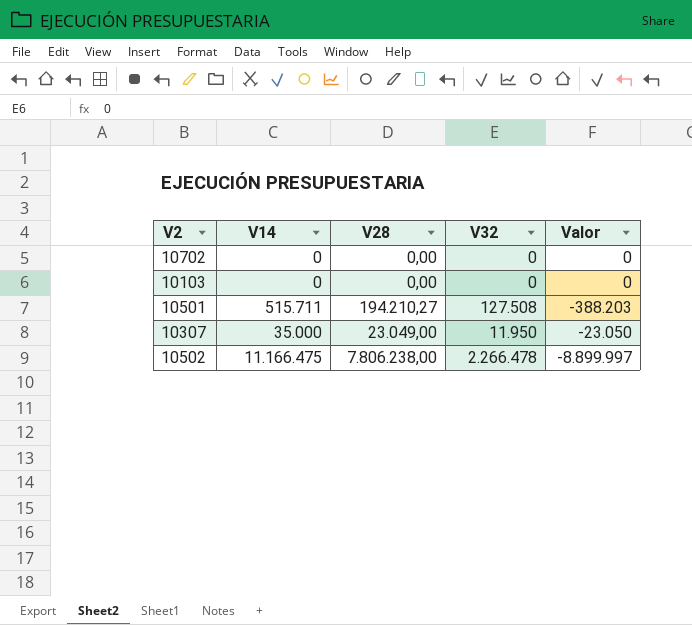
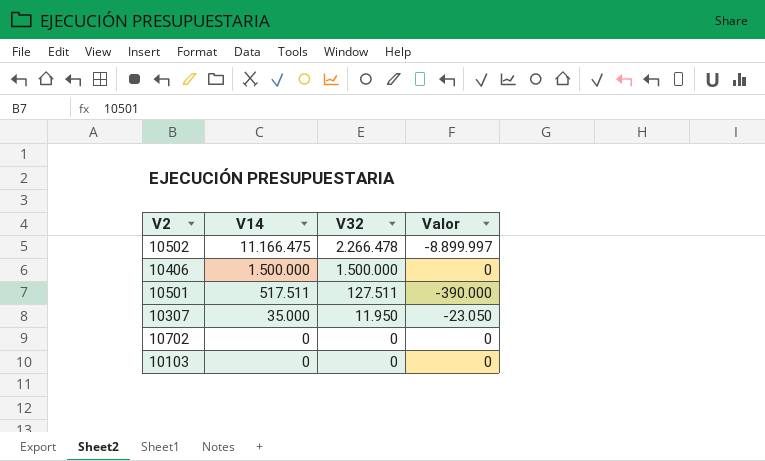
row order: none -> V14 descending
column V28 | position: 3 -> none
row 10406: none -> 1.500.000 | 1.500.000 | 0
10501 | V14: 515.711 -> 517.511
10501 | V32: 127.508 -> 127.511
10501 | Valor: -388.203 -> -390.000

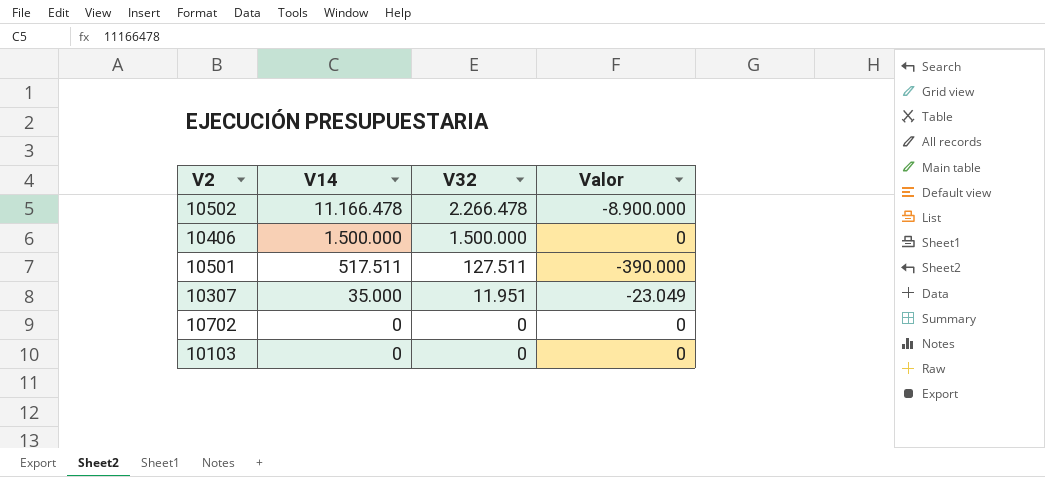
10502 | V14: 11.166.475 -> 11.166.478
10502 | Valor: -8.899.997 -> -8.900.000
10307 | V32: 11.950 -> 11.951
10307 | Valor: -23.050 -> -23.049

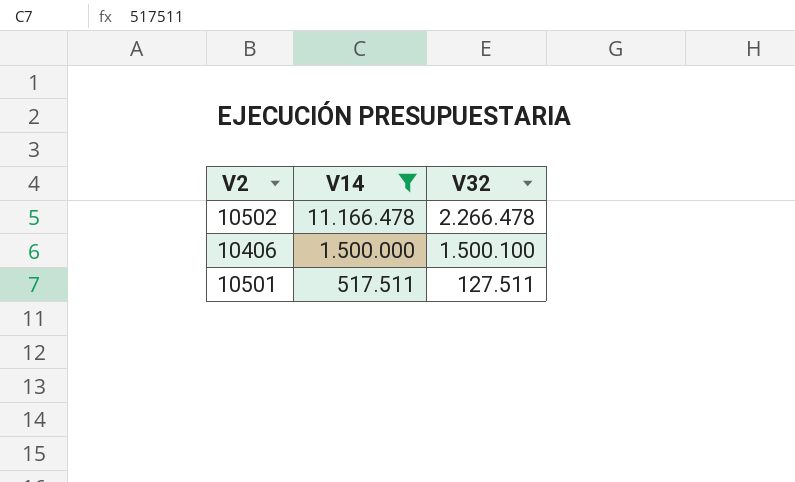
filter: none -> V14 >= 517.511
column Valor | formula: [V32] - [V14] -> none
10406 | V32: 1.500.000 -> 1.500.100

